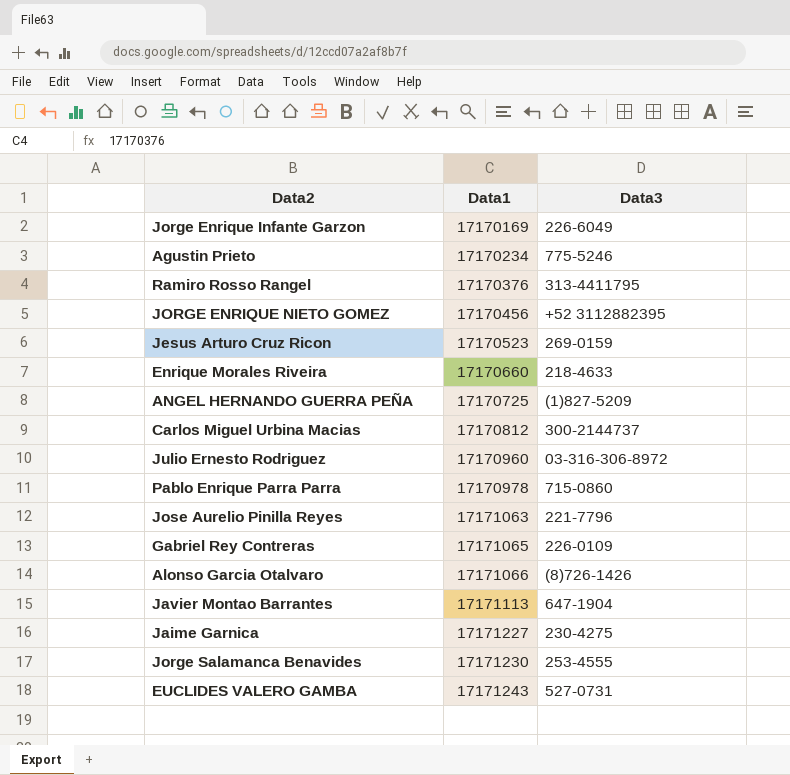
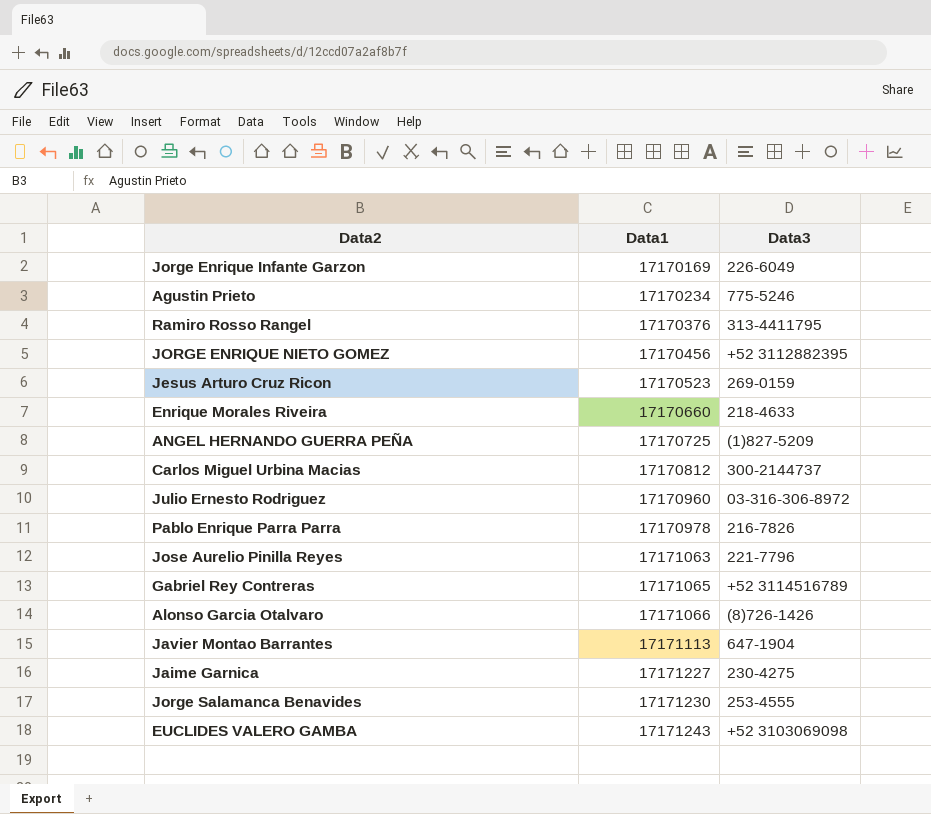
Pablo Enrique Parra Parra | Data3: 715-0860 -> 216-7826
Gabriel Rey Contreras | Data3: 226-0109 -> +52 3114516789
EUCLIDES VALERO GAMBA | Data3: 527-0731 -> +52 3103069098

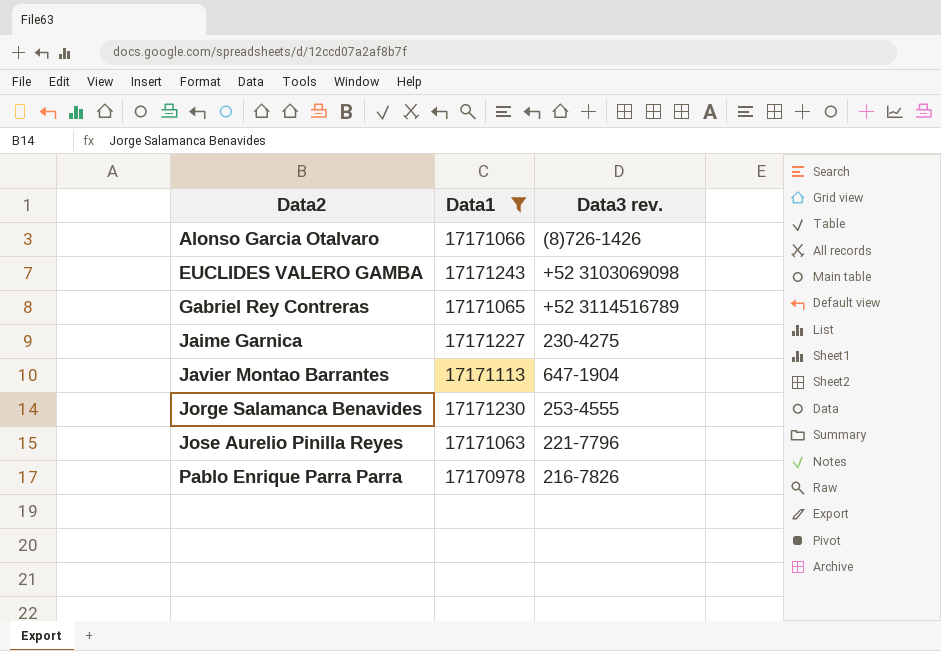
filter: none -> Data1 >= 17170978
row order: Data1 ascending -> Data2 ascending
column name: Data3 -> Data3 rev.

